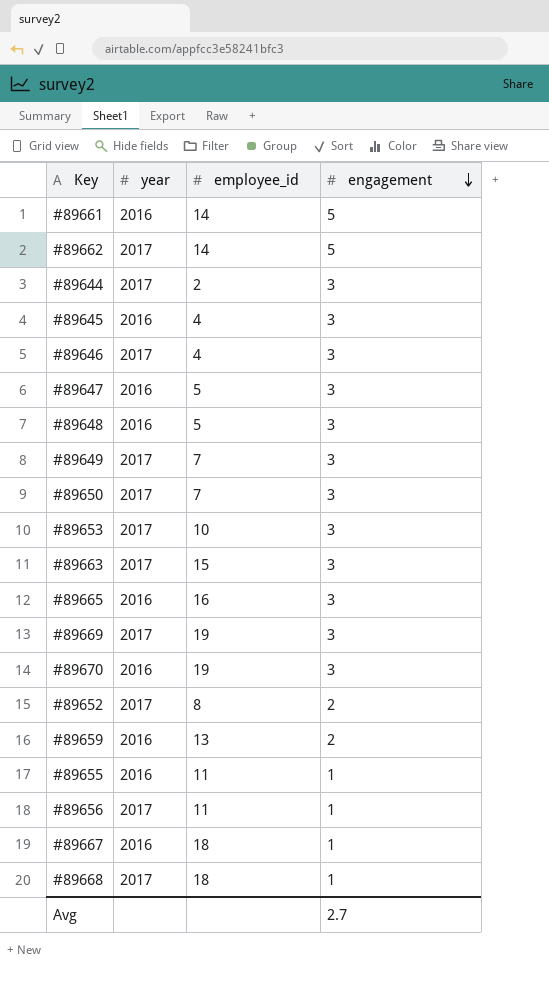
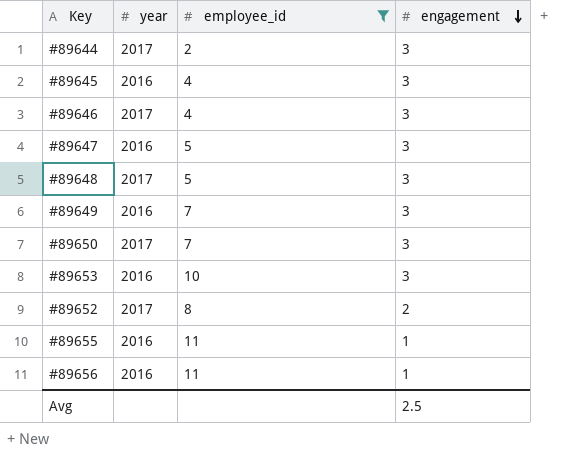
filter: none -> employee_id <= 11
#89648 | year: 2016 -> 2017
#89649 | year: 2017 -> 2016
#89653 | year: 2017 -> 2016
#89656 | year: 2017 -> 2016
Avg | engagement: 2.7 -> 2.5

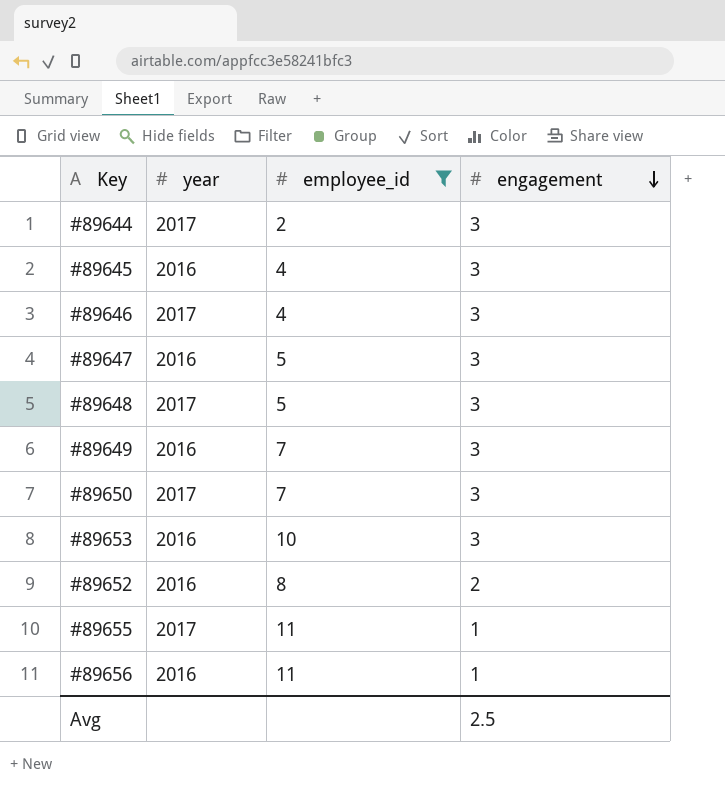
#89652 | year: 2017 -> 2016
#89655 | year: 2016 -> 2017

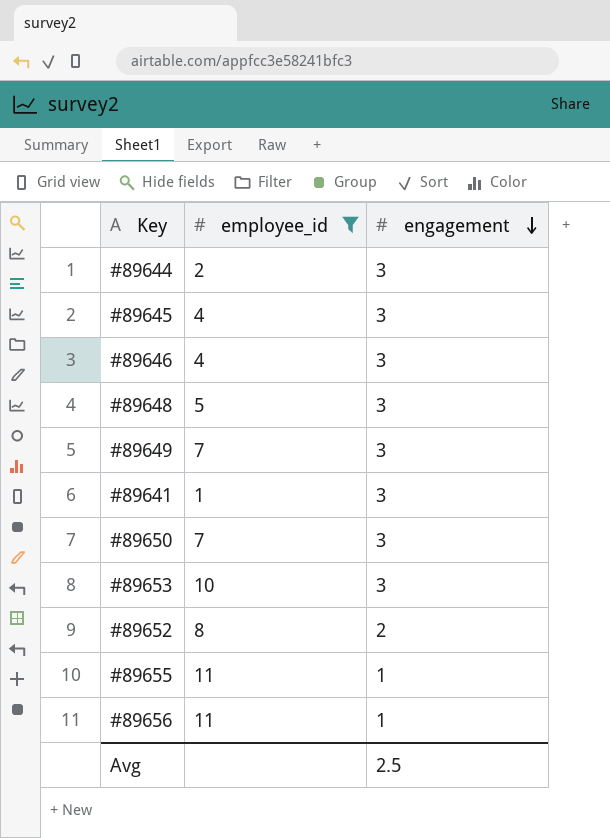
column year | position: 2 -> none
row #89647: 2016 | 5 | 3 -> none
row #89641: none -> 1 | 3

